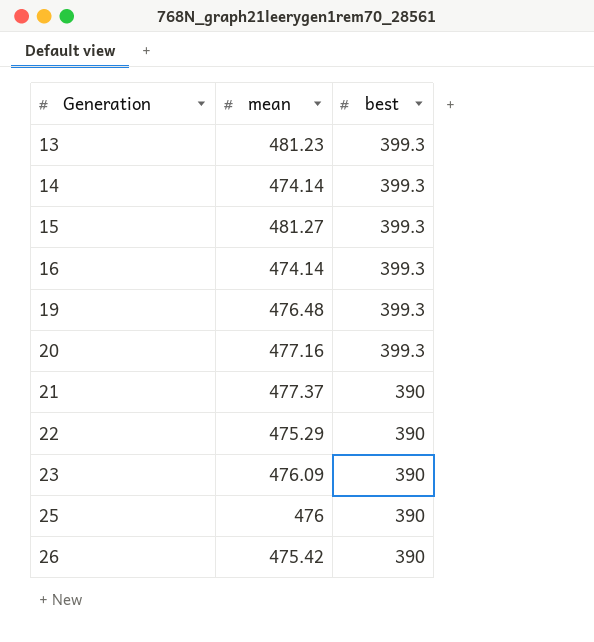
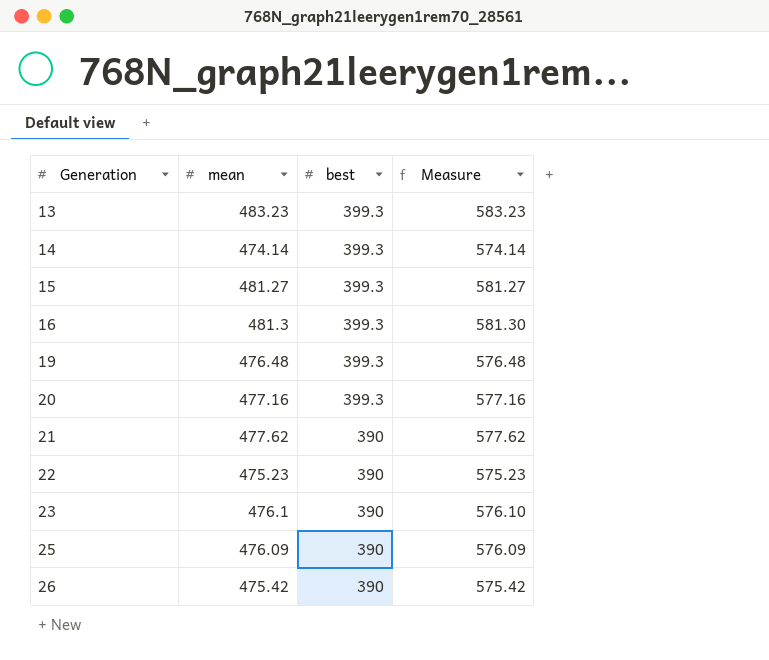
column Measure | formula: none -> [mean] + 100
13 | mean: 481.23 -> 483.23
16 | mean: 474.14 -> 481.3
21 | mean: 477.37 -> 477.62
22 | mean: 475.29 -> 475.23
23 | mean: 476.09 -> 476.1
25 | mean: 476 -> 476.09

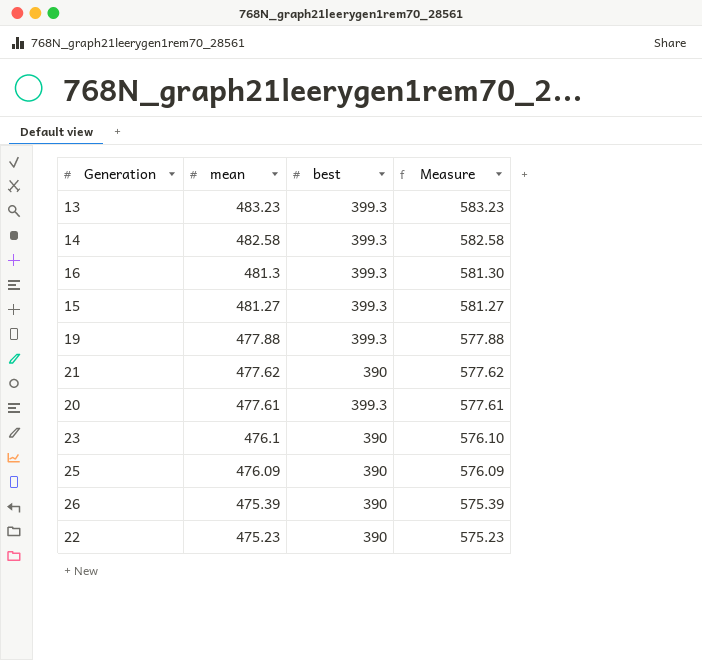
row order: Generation ascending -> mean descending
14 | mean: 474.14 -> 482.58
14 | Measure: 574.14 -> 582.58
19 | mean: 476.48 -> 477.88
19 | Measure: 576.48 -> 577.88
20 | mean: 477.16 -> 477.61
20 | Measure: 577.16 -> 577.61
26 | mean: 475.42 -> 475.39
26 | Measure: 575.42 -> 575.39

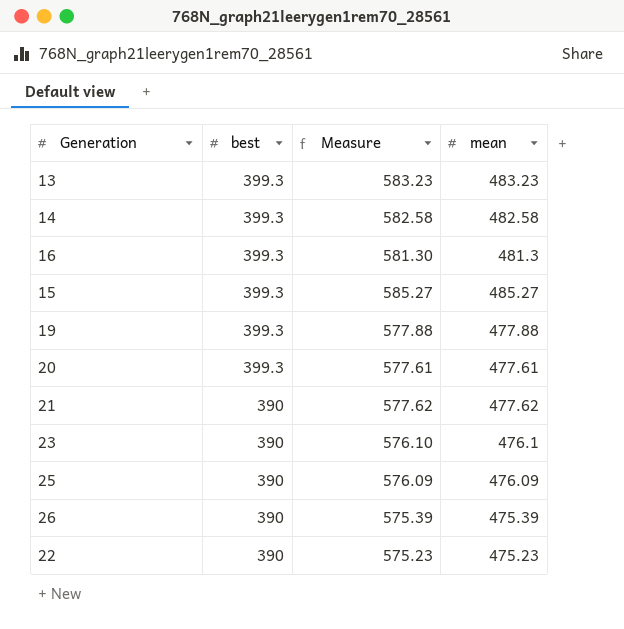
row order: mean descending -> best descending
column mean | position: 2 -> 4
15 | Measure: 581.27 -> 585.27
15 | mean: 481.27 -> 485.27

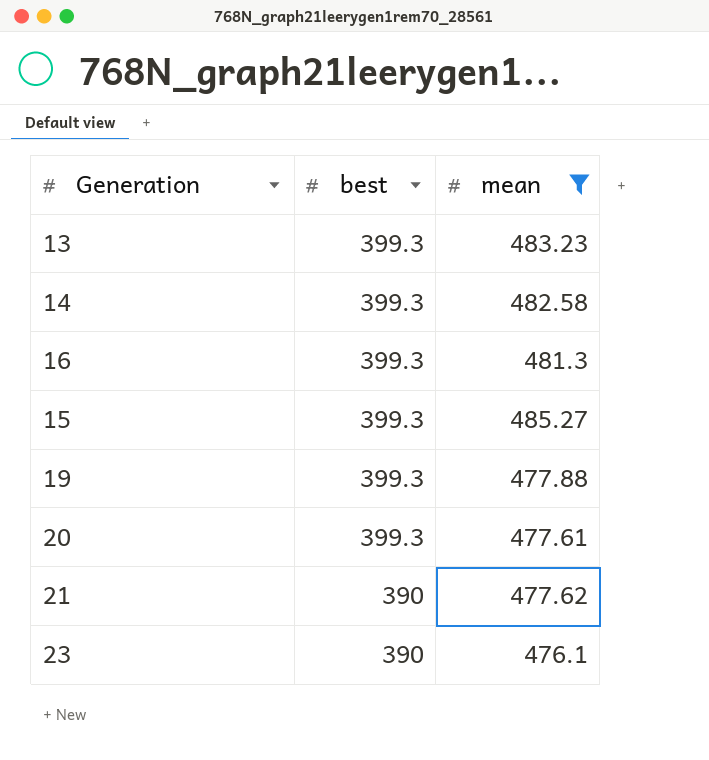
filter: none -> mean >= 476.1
column Measure | formula: [mean] + 100 -> none

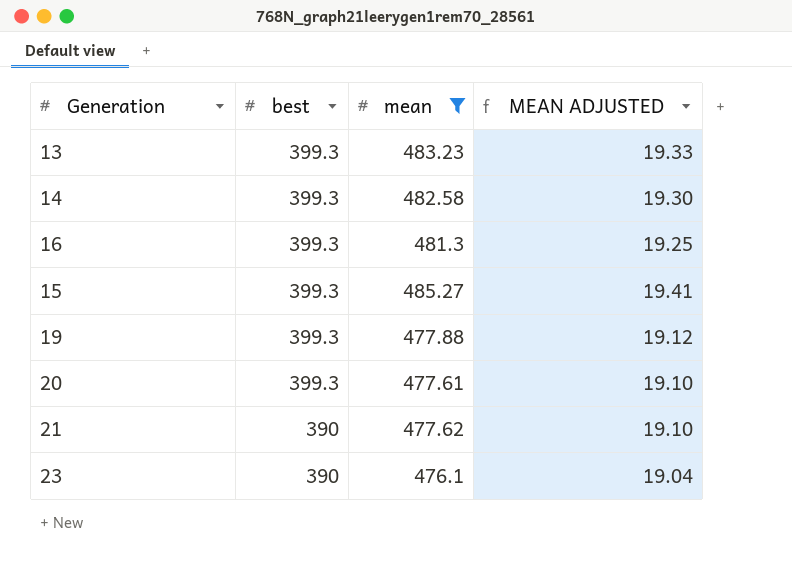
column MEAN ADJUSTED | formula: none -> [mean] * 0.04

